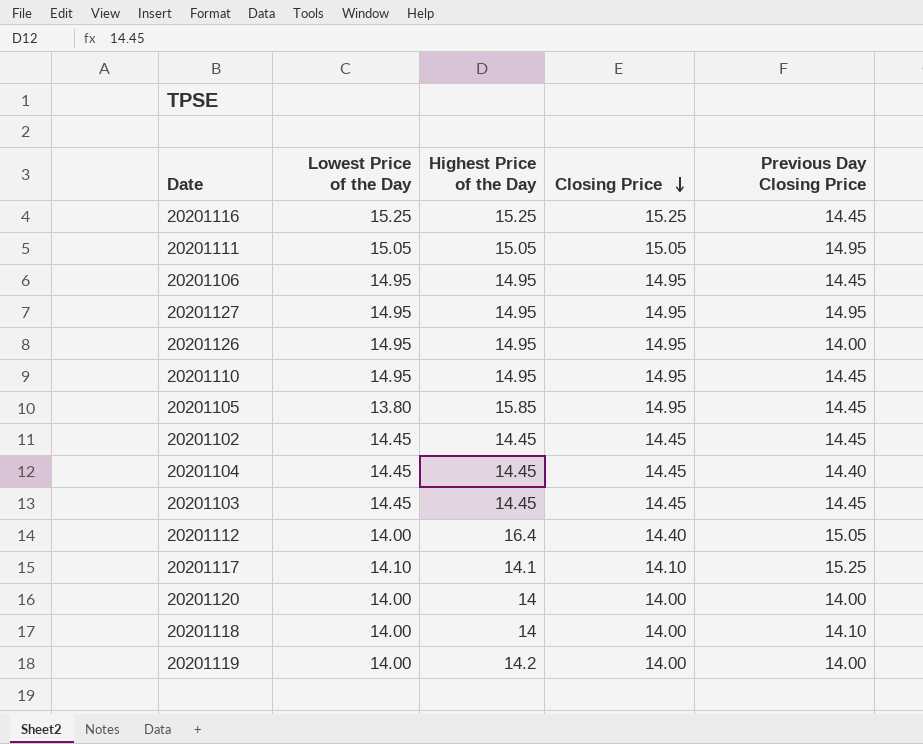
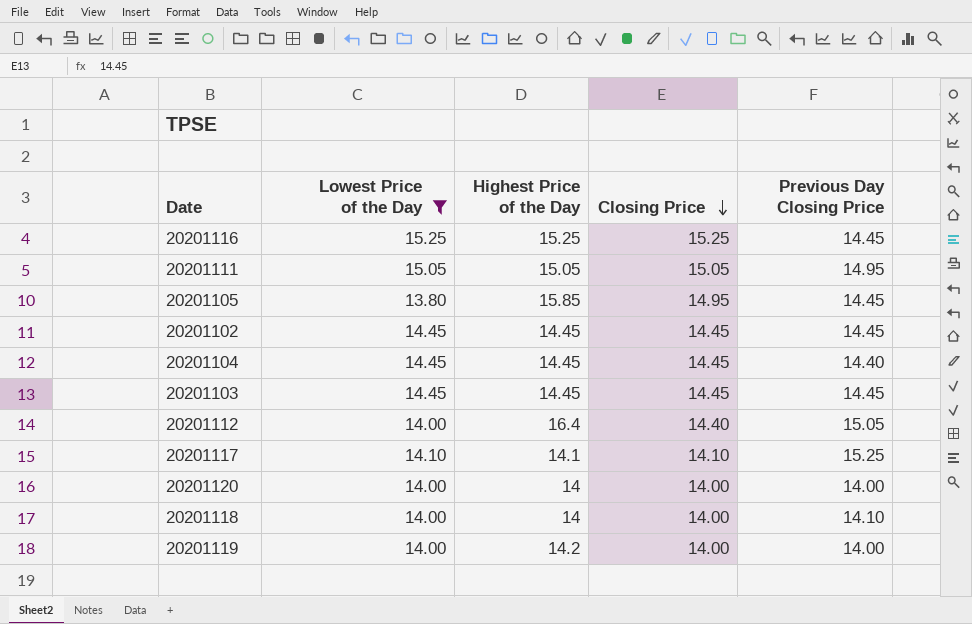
filter: none -> Lowest Price of the Day != 14.95

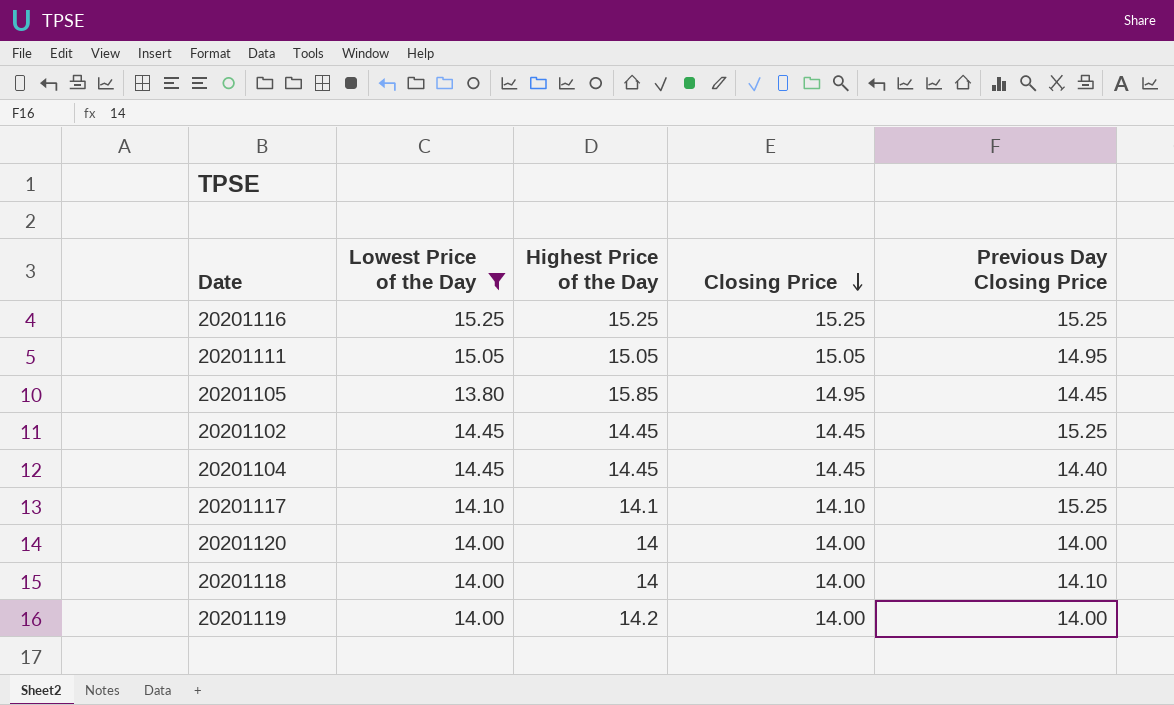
row 20201103: 14.45 | 14.45 | 14.45 | 14.45 -> none
row 20201112: 14.00 | 16.4 | 14.40 | 15.05 -> none
20201116 | Previous Day Closing Price: 14.45 -> 15.25
20201102 | Previous Day Closing Price: 14.45 -> 15.25

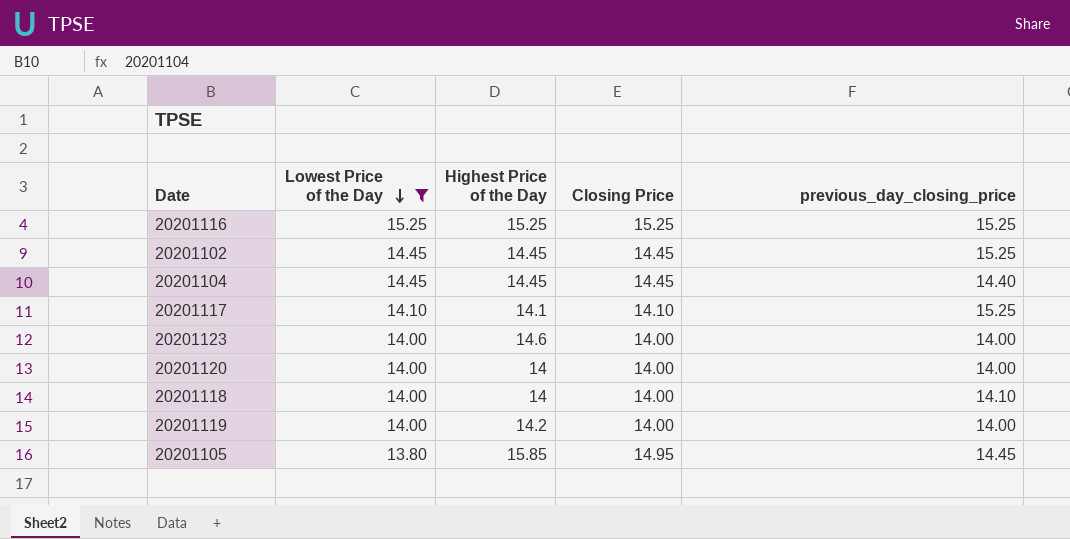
row order: Closing Price descending -> Lowest Price of the Day descending
column name: Previous Day Closing Price -> previous_day_closing_price
row 20201111: 15.05 | 15.05 | 15.05 | 14.95 -> none
row 20201123: none -> 14.00 | 14.6 | 14.00 | 14.00

